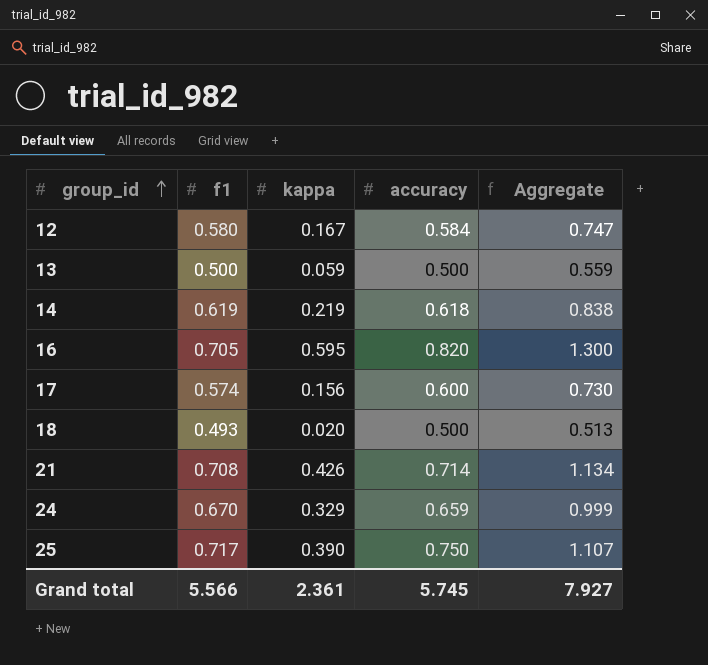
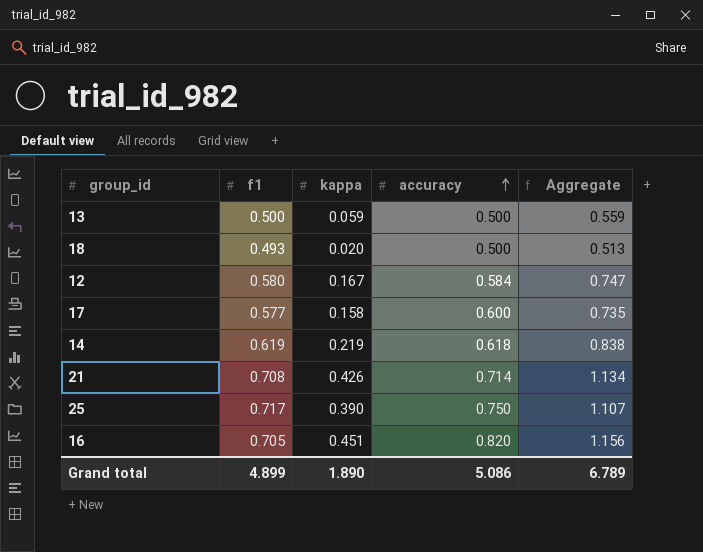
row order: group_id ascending -> accuracy ascending
row 24: 0.670 | 0.329 | 0.659 | 0.999 -> none
17 | f1: 0.574 -> 0.577
17 | kappa: 0.156 -> 0.158
17 | Aggregate: 0.730 -> 0.735
16 | kappa: 0.595 -> 0.451
16 | Aggregate: 1.300 -> 1.156
Grand total | f1: 5.566 -> 4.899
Grand total | kappa: 2.361 -> 1.890
Grand total | accuracy: 5.745 -> 5.086
Grand total | Aggregate: 7.927 -> 6.789

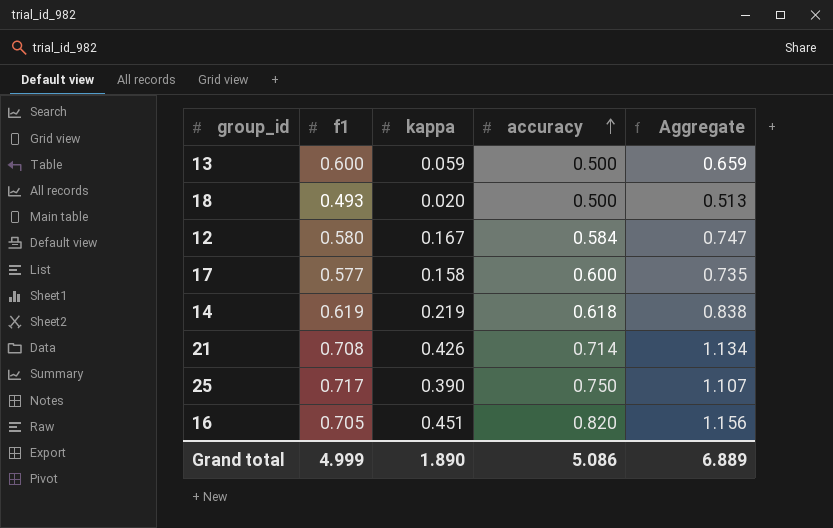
13 | f1: 0.500 -> 0.600
13 | Aggregate: 0.559 -> 0.659
Grand total | f1: 4.899 -> 4.999
Grand total | Aggregate: 6.789 -> 6.889

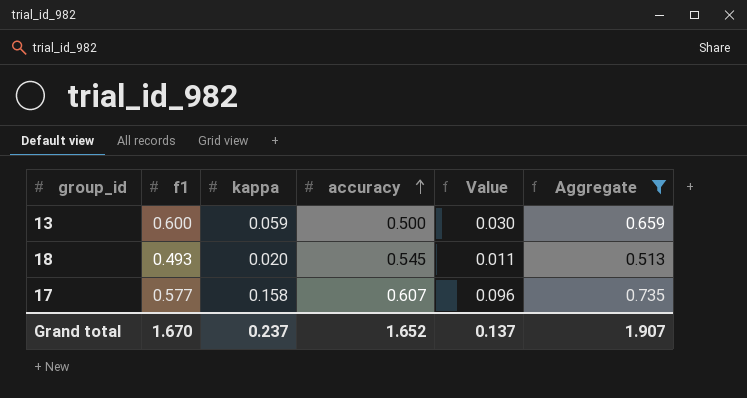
filter: none -> Aggregate <= 0.735
column Value | formula: none -> [kappa] * [accuracy]
18 | accuracy: 0.500 -> 0.545
17 | accuracy: 0.600 -> 0.607
Grand total | f1: 4.999 -> 1.670
Grand total | kappa: 1.890 -> 0.237
Grand total | accuracy: 5.086 -> 1.652
Grand total | Aggregate: 6.889 -> 1.907

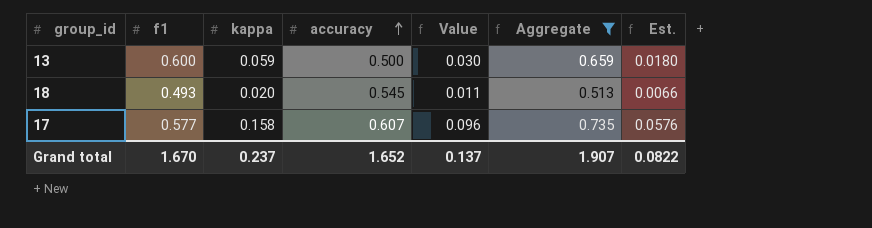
column Est. | formula: none -> [Value] * 0.6

